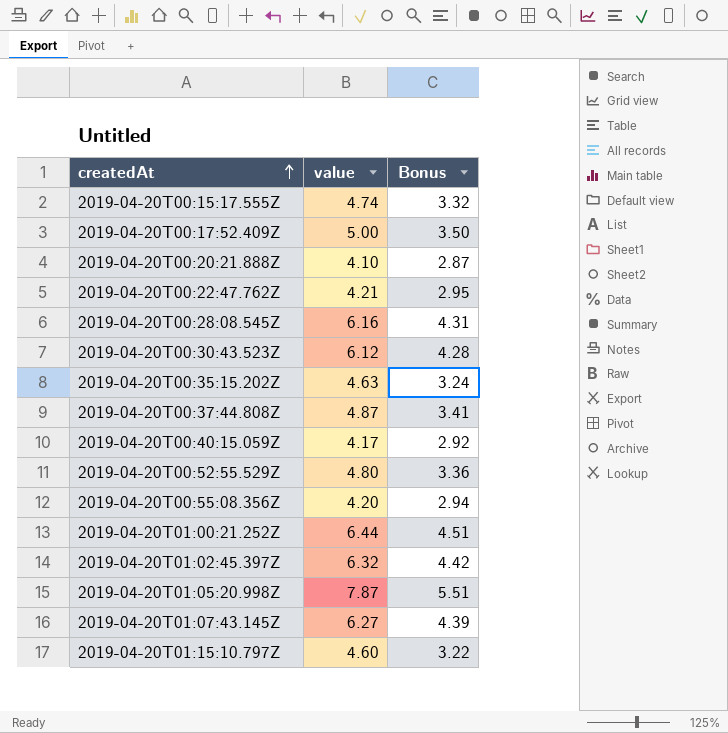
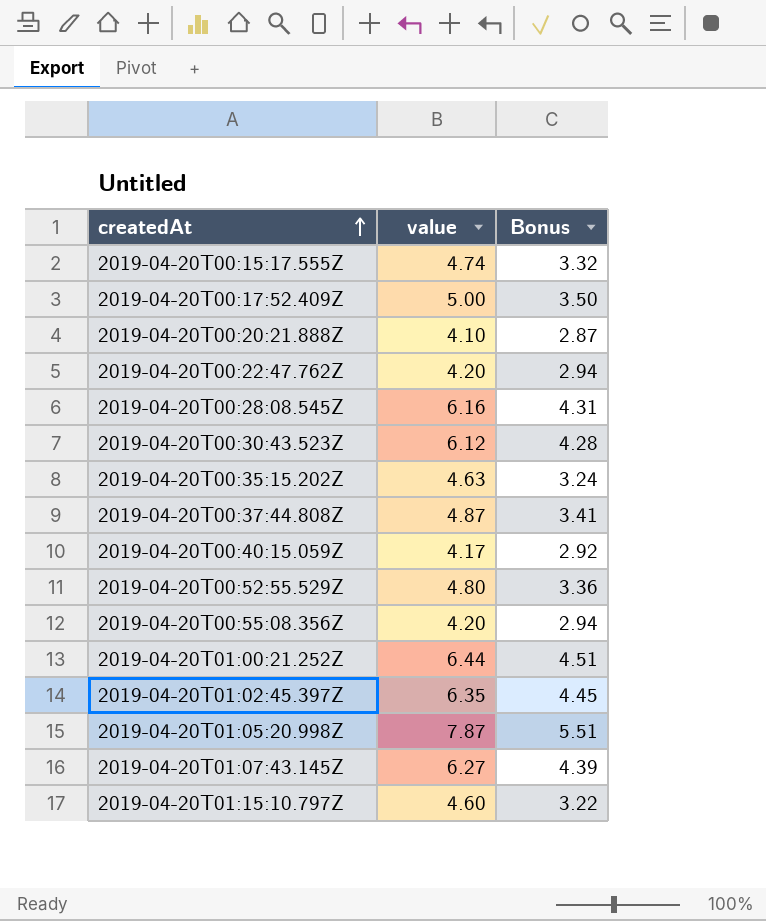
2019-04-20T00:22:47.762Z | value: 4.21 -> 4.20
2019-04-20T00:22:47.762Z | Bonus: 2.95 -> 2.94
2019-04-20T01:02:45.397Z | value: 6.32 -> 6.35
2019-04-20T01:02:45.397Z | Bonus: 4.42 -> 4.45

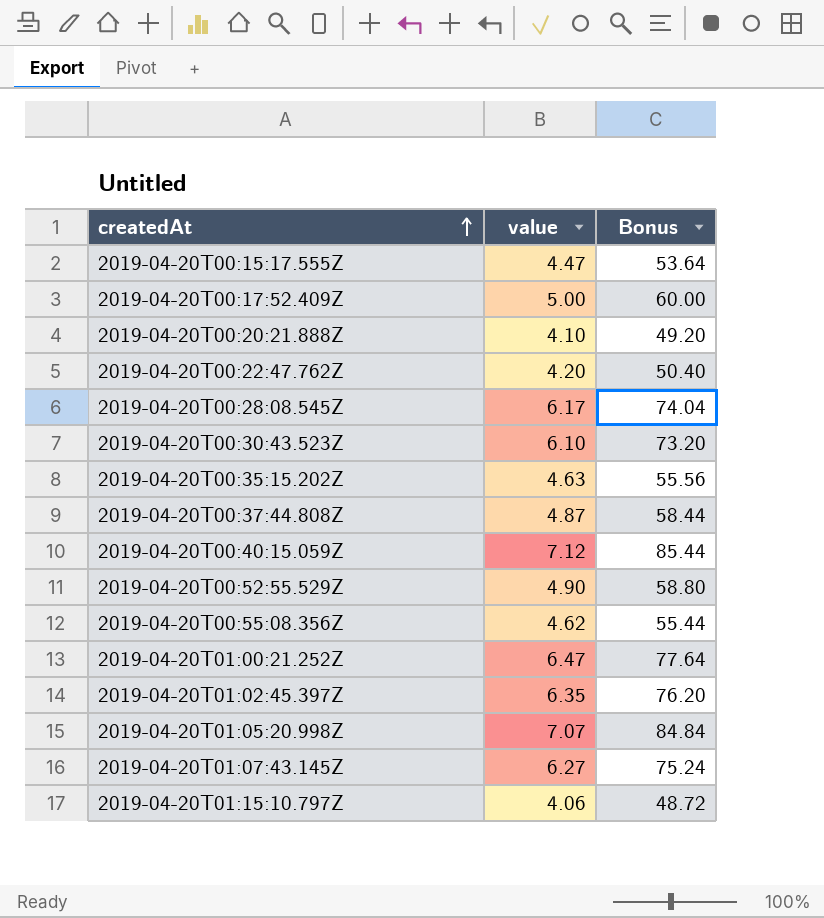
column Bonus | formula: [value] * 0.7 -> [value] * 12
2019-04-20T00:15:17.555Z | value: 4.74 -> 4.47
2019-04-20T00:28:08.545Z | value: 6.16 -> 6.17
2019-04-20T00:30:43.523Z | value: 6.12 -> 6.10
2019-04-20T00:40:15.059Z | value: 4.17 -> 7.12
2019-04-20T00:52:55.529Z | value: 4.80 -> 4.90
2019-04-20T00:55:08.356Z | value: 4.20 -> 4.62
2019-04-20T01:00:21.252Z | value: 6.44 -> 6.47
2019-04-20T01:05:20.998Z | value: 7.87 -> 7.07
2019-04-20T01:15:10.797Z | value: 4.60 -> 4.06

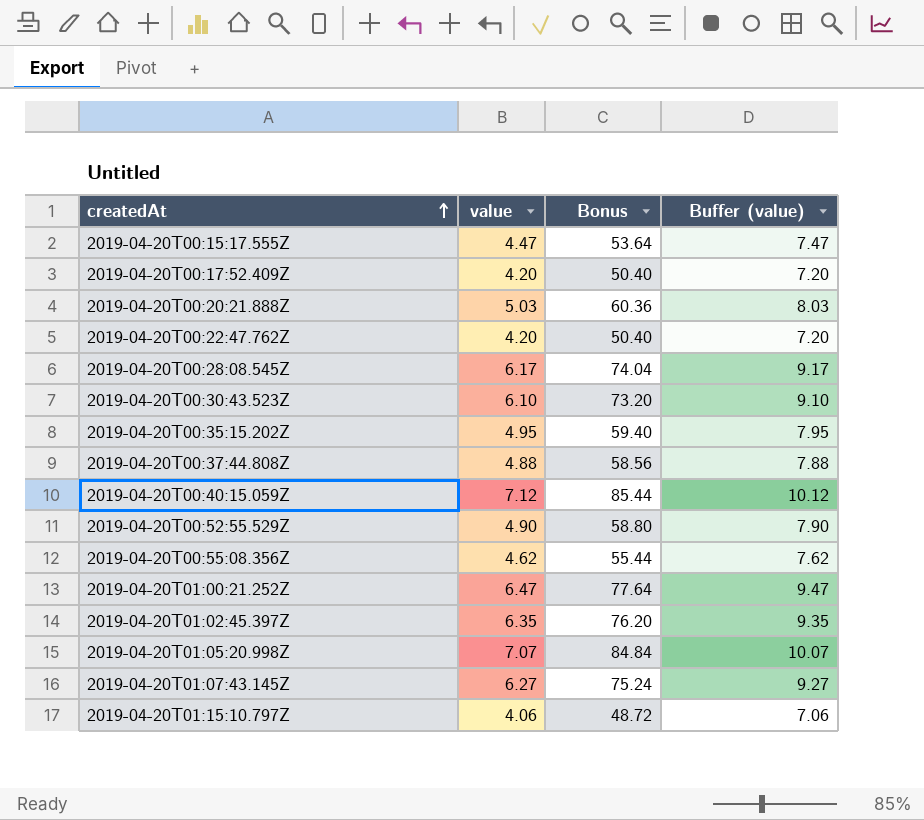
column Buffer (value) | formula: none -> [value] + 3
2019-04-20T00:17:52.409Z | value: 5.00 -> 4.20
2019-04-20T00:17:52.409Z | Bonus: 60.00 -> 50.40
2019-04-20T00:20:21.888Z | value: 4.10 -> 5.03
2019-04-20T00:20:21.888Z | Bonus: 49.20 -> 60.36
2019-04-20T00:35:15.202Z | value: 4.63 -> 4.95
2019-04-20T00:35:15.202Z | Bonus: 55.56 -> 59.40
2019-04-20T00:37:44.808Z | value: 4.87 -> 4.88
2019-04-20T00:37:44.808Z | Bonus: 58.44 -> 58.56

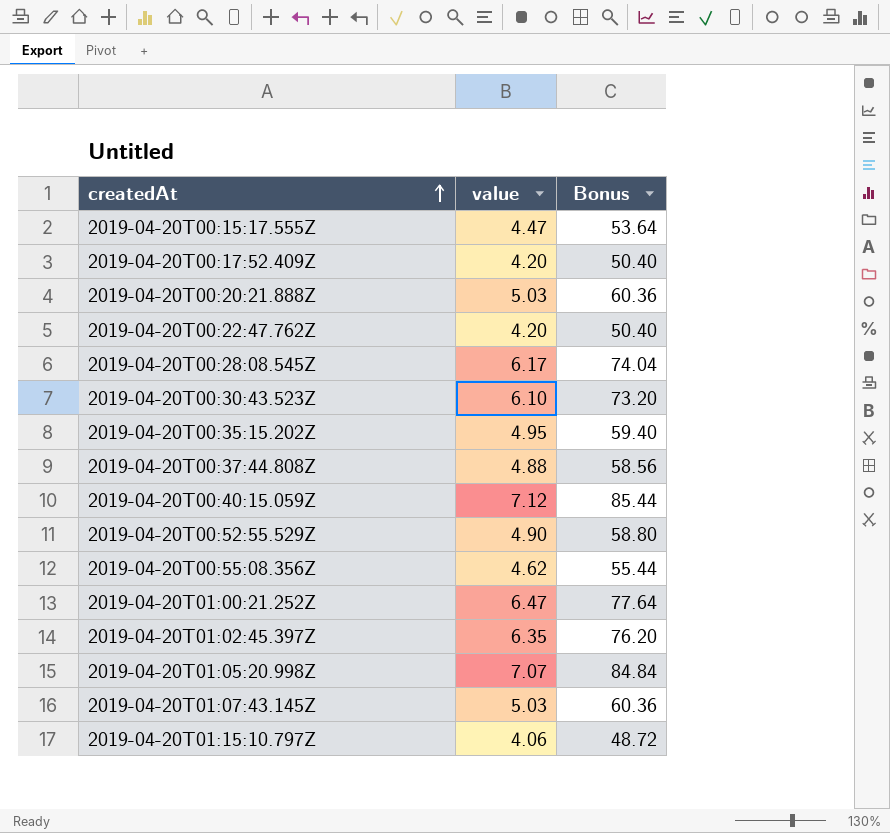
column Buffer (value) | formula: [value] + 3 -> none
2019-04-20T01:07:43.145Z | value: 6.27 -> 5.03
2019-04-20T01:07:43.145Z | Bonus: 75.24 -> 60.36

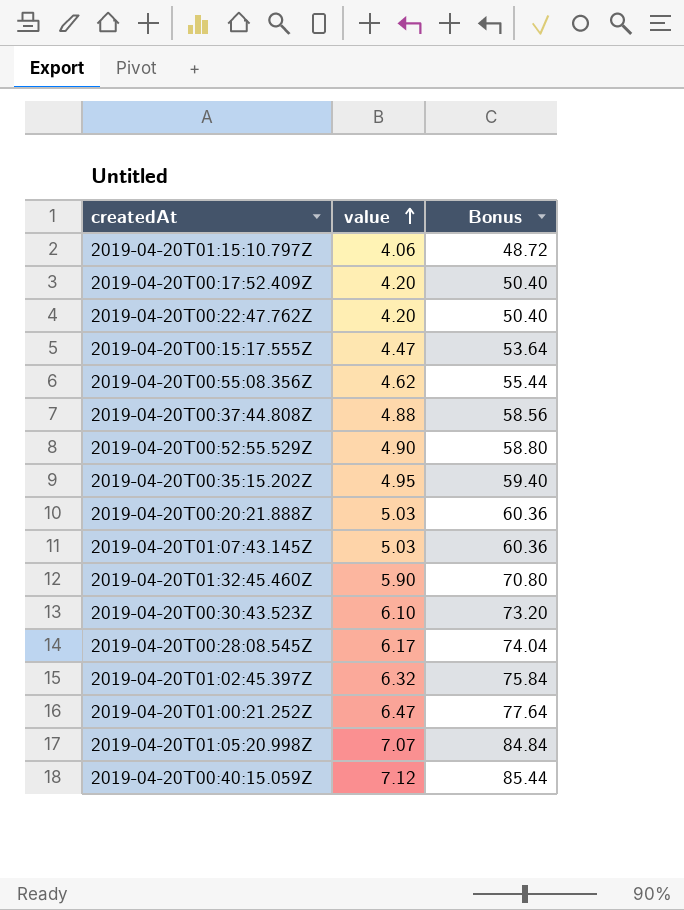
row order: createdAt ascending -> value ascending
row 2019-04-20T01:32:45.460Z: none -> 5.90 | 70.80
2019-04-20T01:02:45.397Z | value: 6.35 -> 6.32
2019-04-20T01:02:45.397Z | Bonus: 76.20 -> 75.84

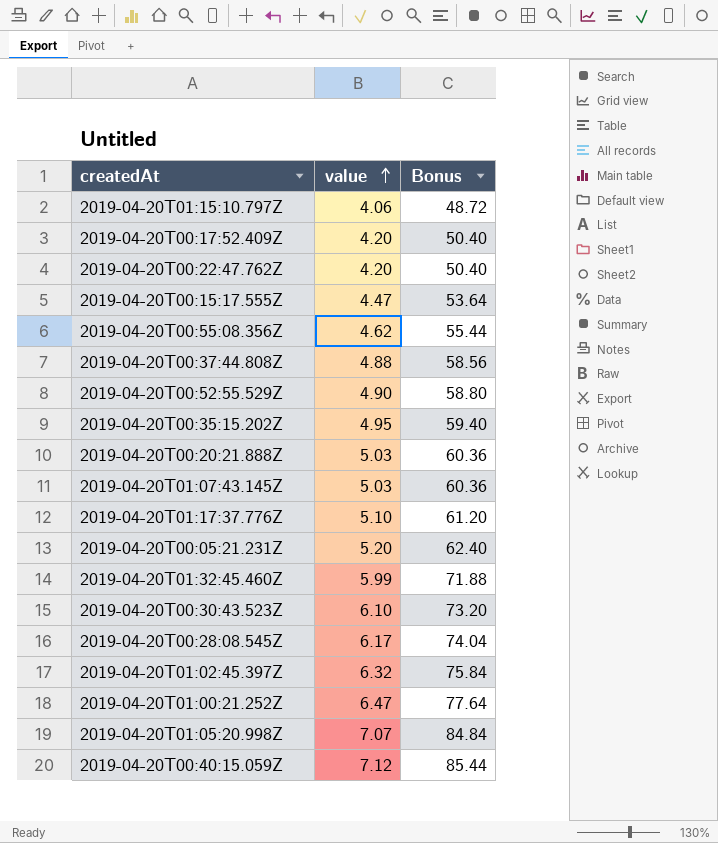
row 2019-04-20T01:17:37.776Z: none -> 5.10 | 61.20
row 2019-04-20T00:05:21.231Z: none -> 5.20 | 62.40
2019-04-20T01:32:45.460Z | value: 5.90 -> 5.99
2019-04-20T01:32:45.460Z | Bonus: 70.80 -> 71.88

